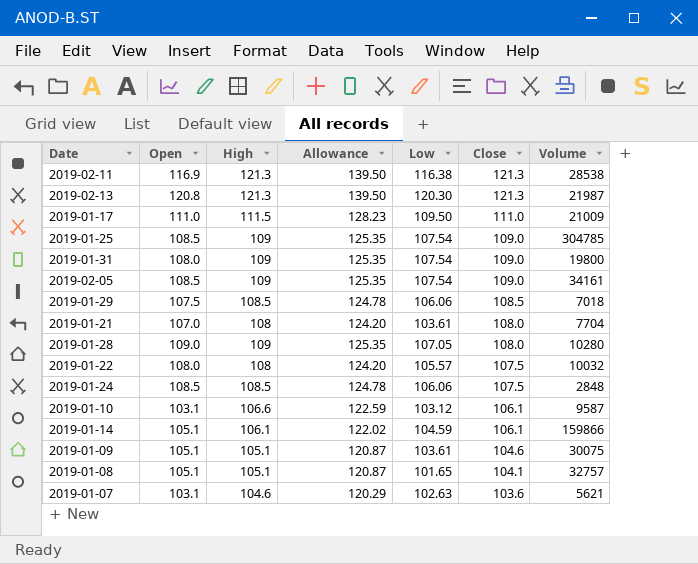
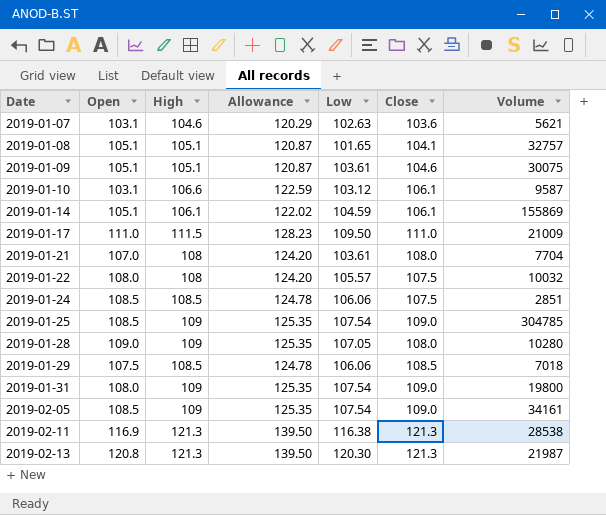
row order: Close descending -> Date ascending
2019-01-14 | Volume: 159866 -> 155869
2019-01-24 | Volume: 2848 -> 2851

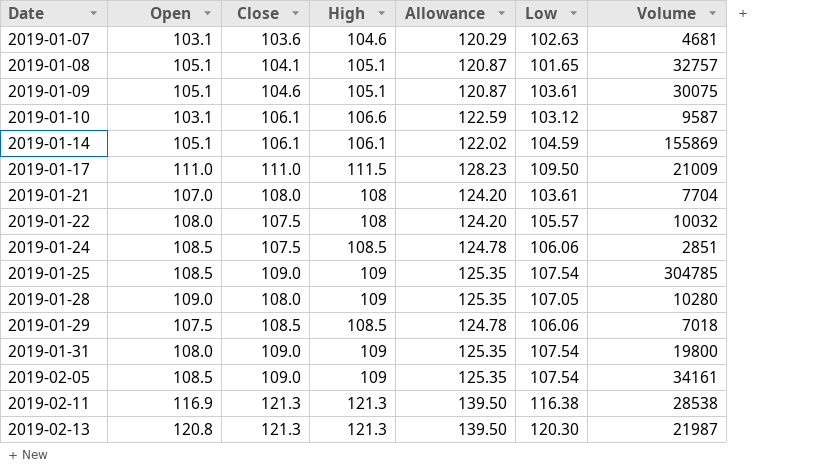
column Close | position: 6 -> 3
2019-01-07 | Volume: 5621 -> 4681

